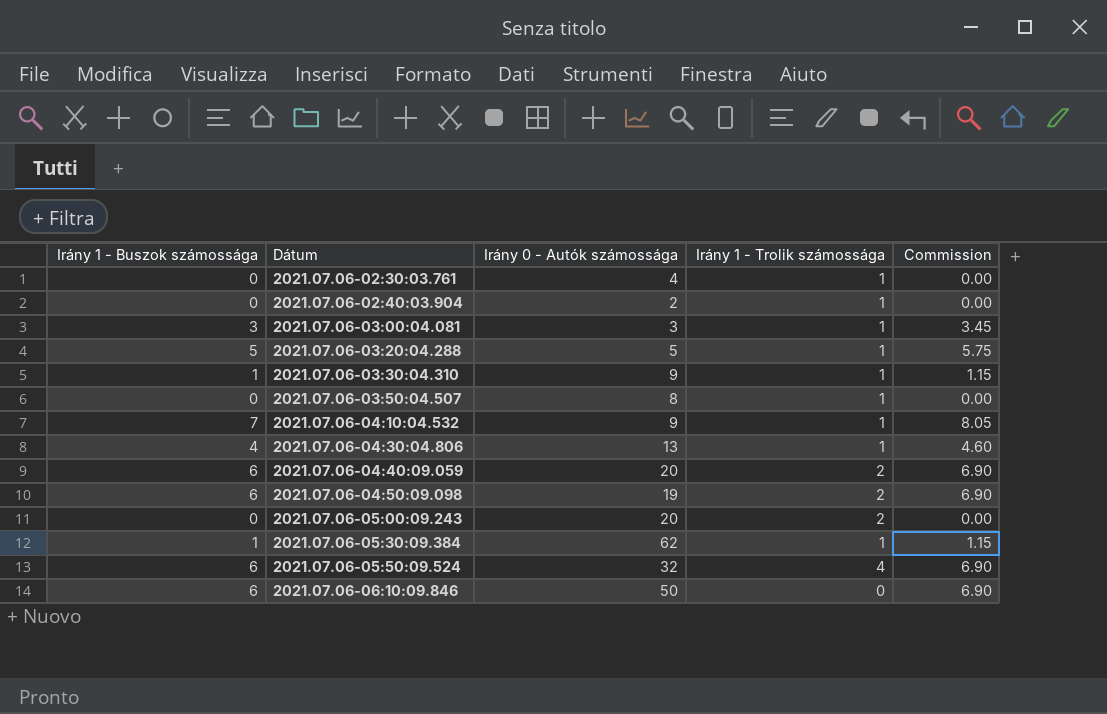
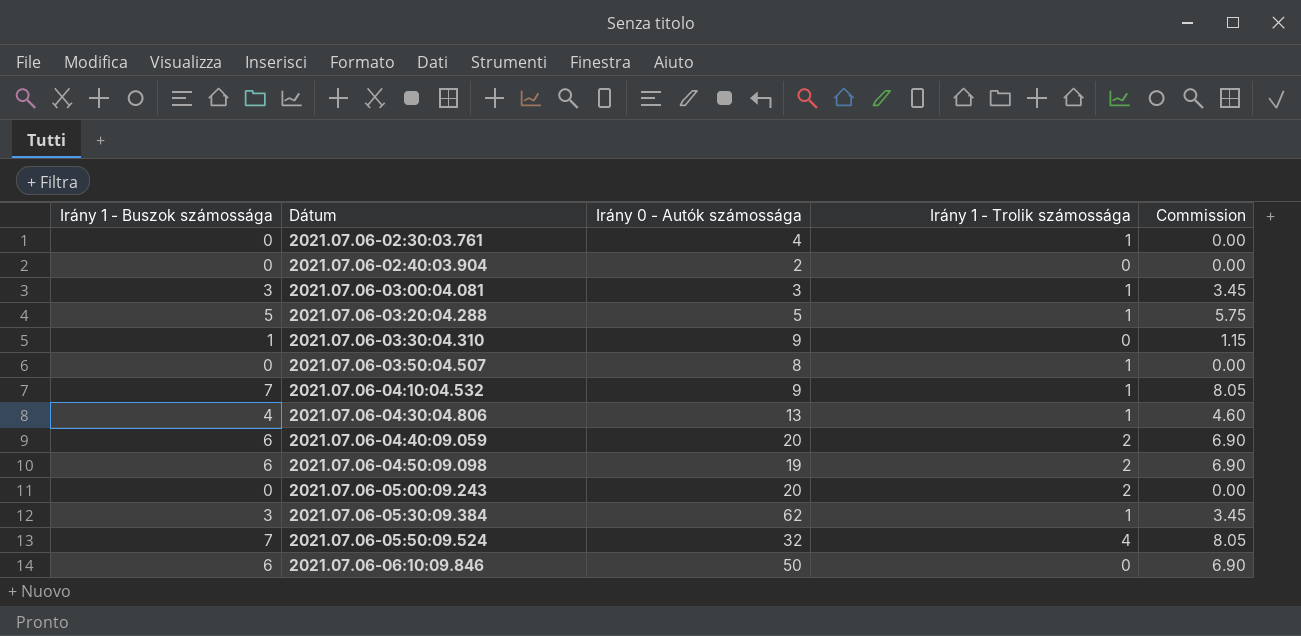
2021.07.06-02:40:03.904 | Irány 1 - Trolik számossága: 1 -> 0
2021.07.06-03:30:04.310 | Irány 1 - Trolik számossága: 1 -> 0
2021.07.06-05:30:09.384 | Irány 1 - Buszok számossága: 1 -> 3
2021.07.06-05:30:09.384 | Commission: 1.15 -> 3.45
2021.07.06-05:50:09.524 | Irány 1 - Buszok számossága: 6 -> 7
2021.07.06-05:50:09.524 | Commission: 6.90 -> 8.05

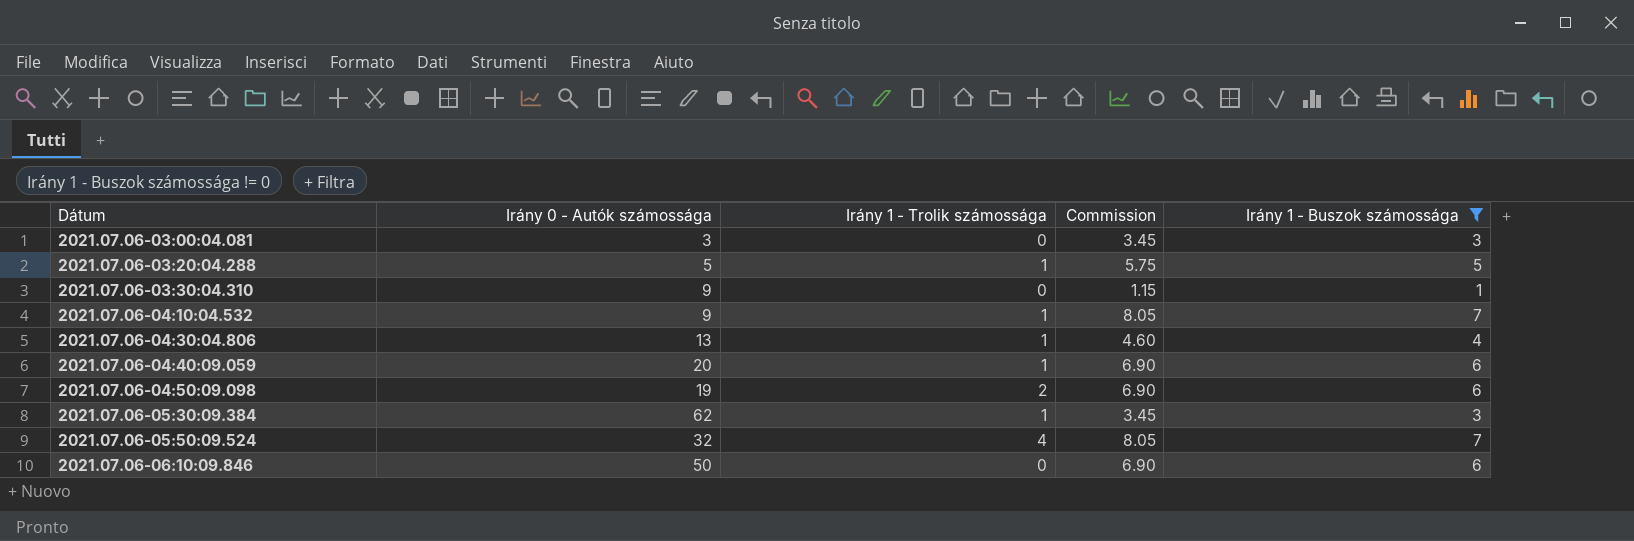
filter: none -> Irány 1 - Buszok számossága != 0
column Irány 1 - Buszok számossága | position: 1 -> 5
2021.07.06-03:00:04.081 | Irány 1 - Trolik számossága: 1 -> 0
2021.07.06-04:40:09.059 | Irány 1 - Trolik számossága: 2 -> 1

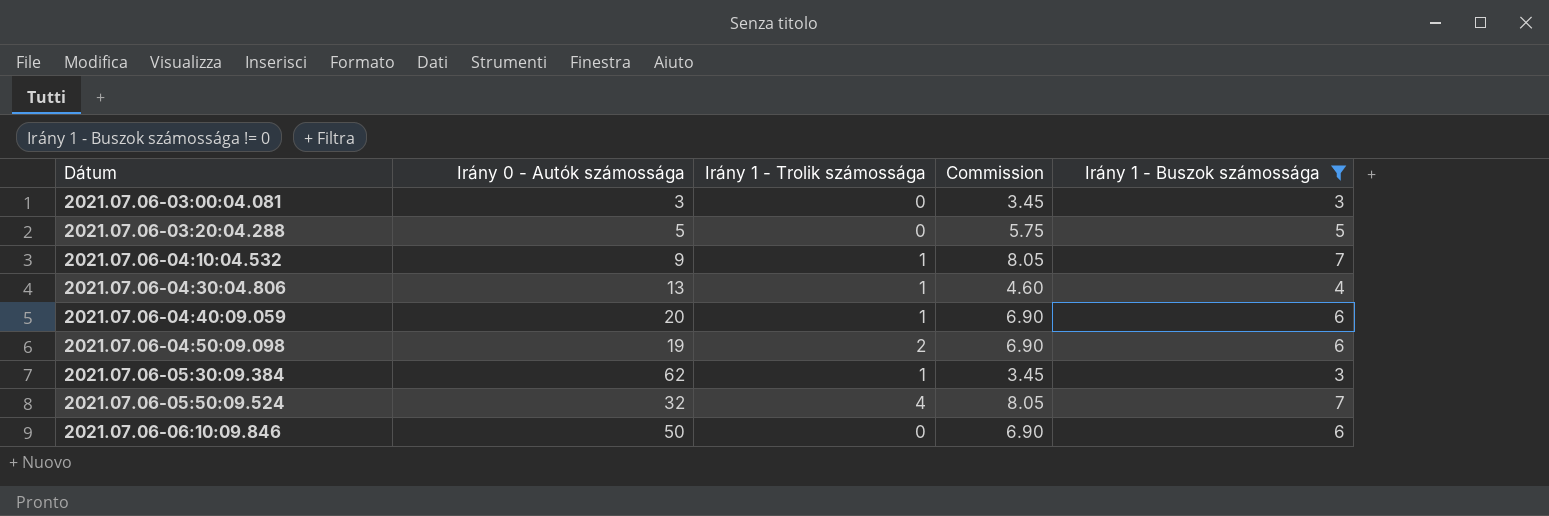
row 2021.07.06-03:30:04.310: 9 | 0 | 1.15 | 1 -> none
2021.07.06-03:20:04.288 | Irány 1 - Trolik számossága: 1 -> 0

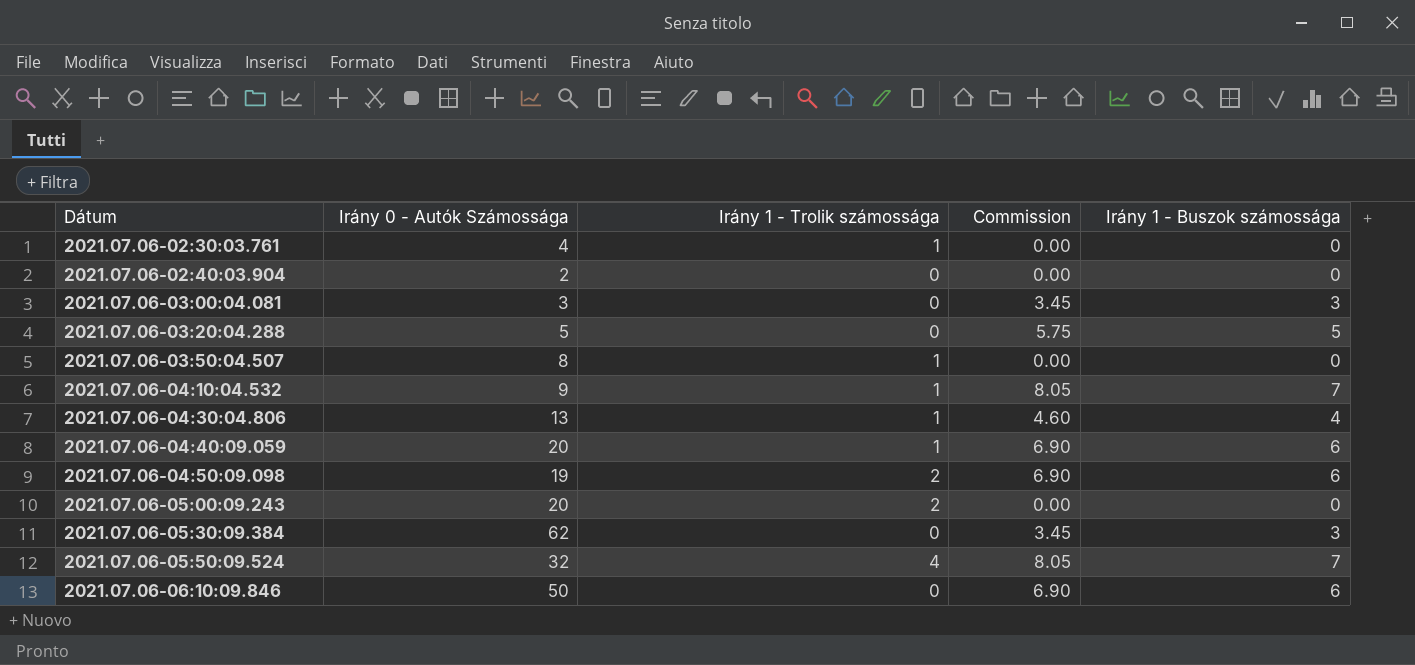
filter: Irány 1 - Buszok számossága != 0 -> none
column name: Irány 0 - Autók számossága -> Irány 0 - Autók Számossága
2021.07.06-05:30:09.384 | Irány 1 - Trolik számossága: 1 -> 0

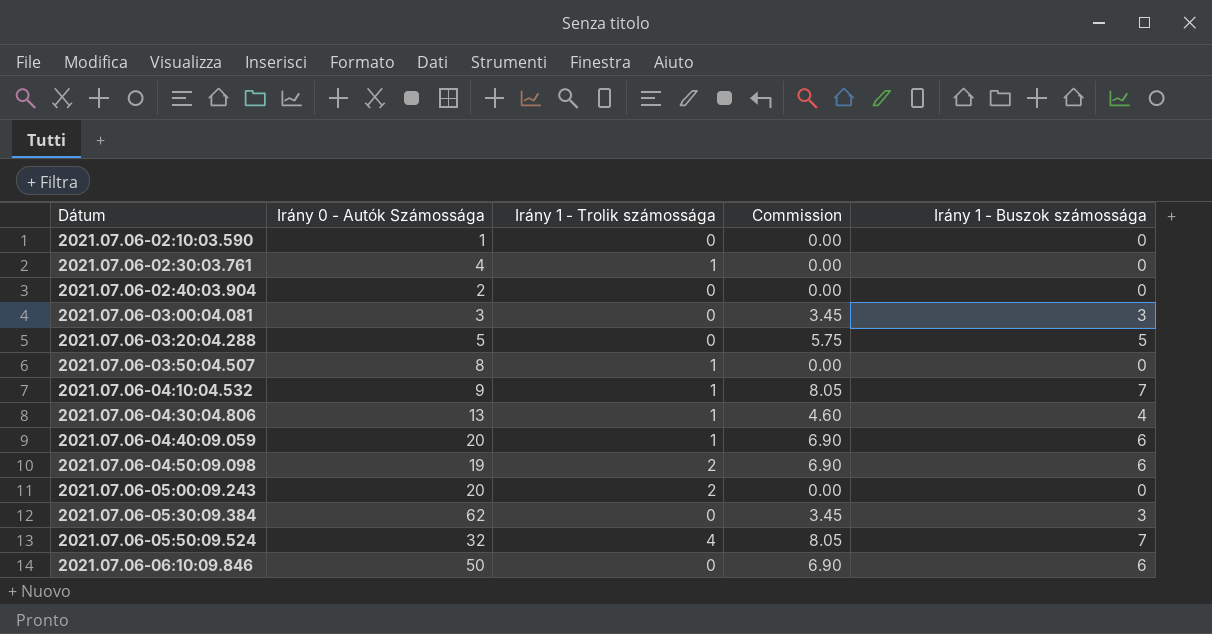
row 2021.07.06-02:10:03.590: none -> 1 | 0 | 0.00 | 0

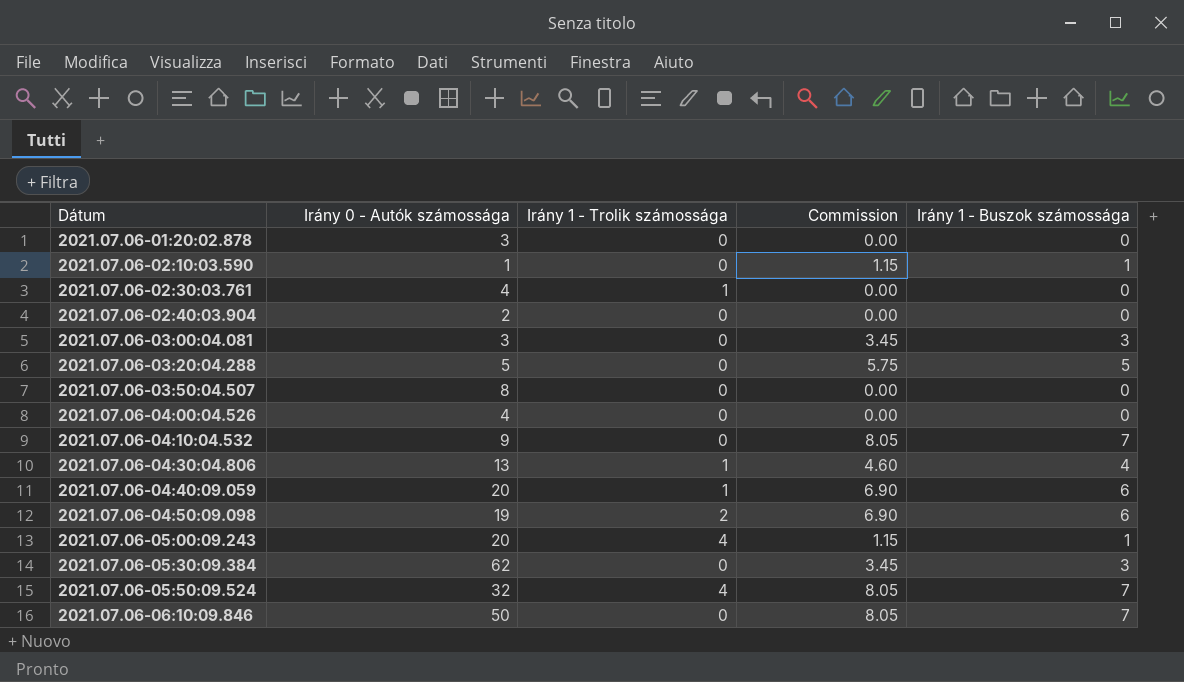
column name: Irány 0 - Autók Számossága -> Irány 0 - Autók számossága
row 2021.07.06-01:20:02.878: none -> 3 | 0 | 0.00 | 0
2021.07.06-02:10:03.590 | Commission: 0.00 -> 1.15
2021.07.06-02:10:03.590 | Irány 1 - Buszok számossága: 0 -> 1
2021.07.06-03:50:04.507 | Irány 1 - Trolik számossága: 1 -> 0
row 2021.07.06-04:00:04.526: none -> 4 | 0 | 0.00 | 0
2021.07.06-04:10:04.532 | Irány 1 - Trolik számossága: 1 -> 0
2021.07.06-05:00:09.243 | Irány 1 - Trolik számossága: 2 -> 4
2021.07.06-05:00:09.243 | Commission: 0.00 -> 1.15
2021.07.06-05:00:09.243 | Irány 1 - Buszok számossága: 0 -> 1
2021.07.06-06:10:09.846 | Commission: 6.90 -> 8.05
2021.07.06-06:10:09.846 | Irány 1 - Buszok számossága: 6 -> 7

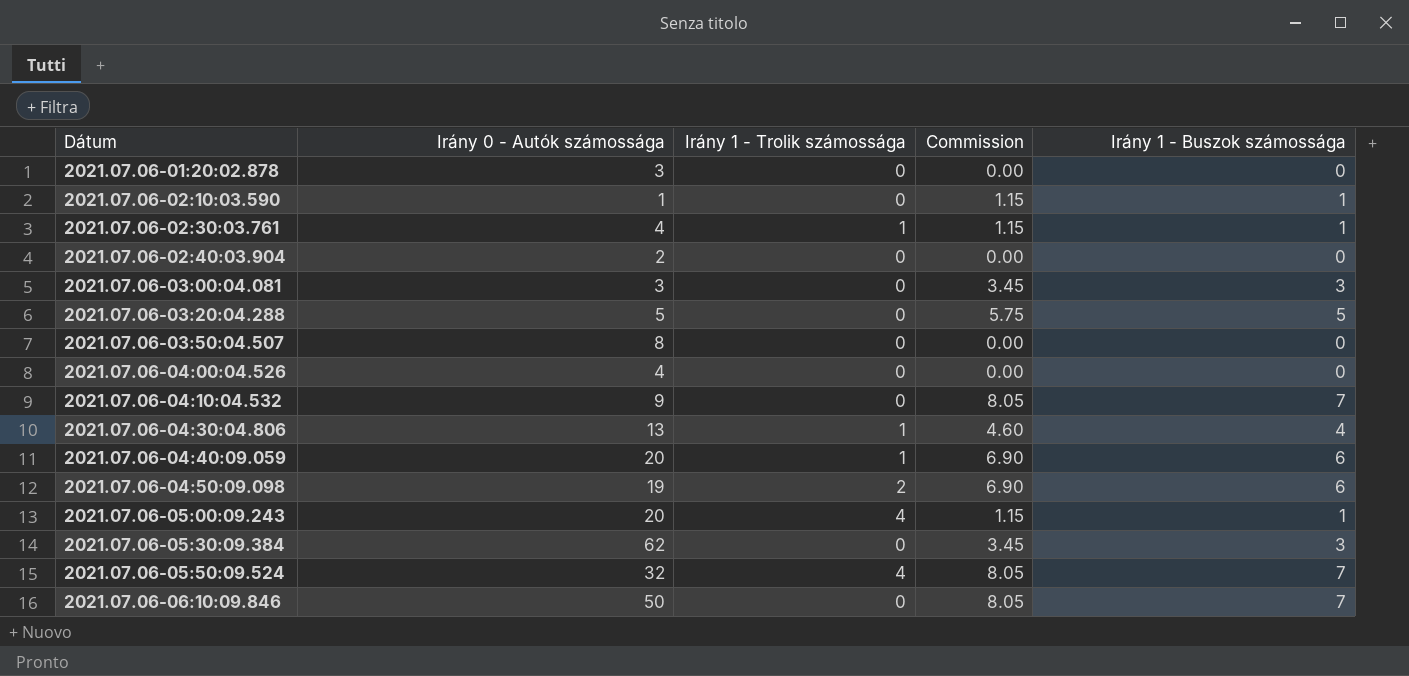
2021.07.06-02:30:03.761 | Commission: 0.00 -> 1.15
2021.07.06-02:30:03.761 | Irány 1 - Buszok számossága: 0 -> 1

